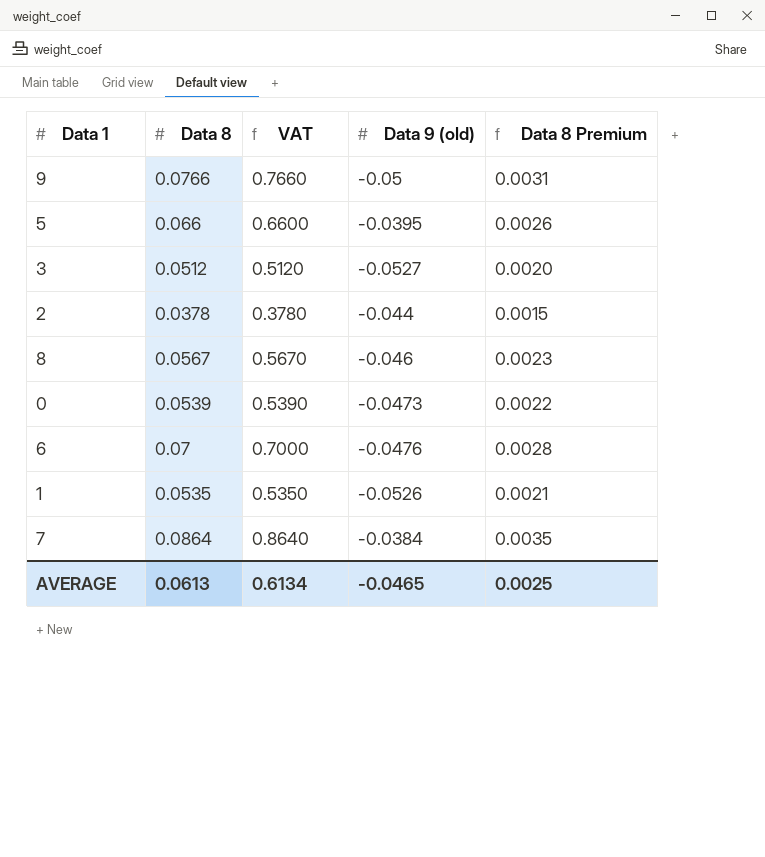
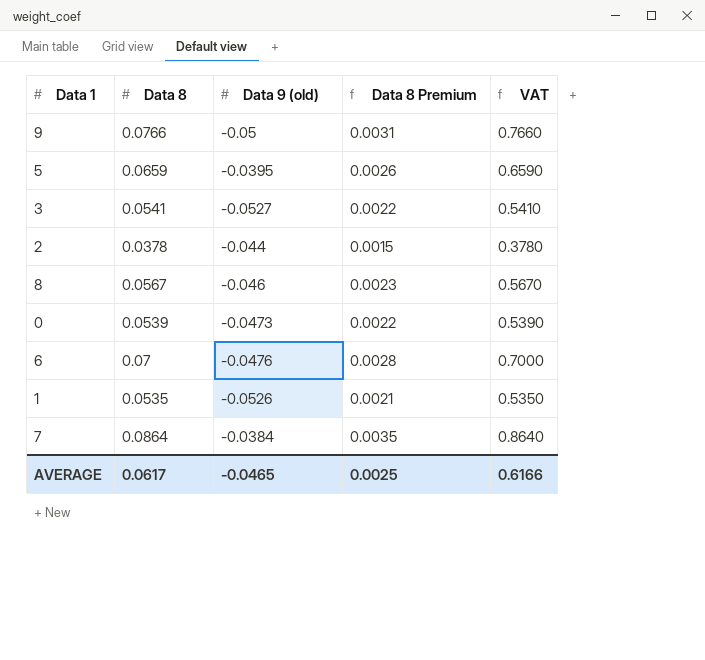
column VAT | position: 3 -> 5
5 | Data 8: 0.066 -> 0.0659
5 | VAT: 0.6600 -> 0.6590
3 | Data 8: 0.0512 -> 0.0541
3 | Data 8 Premium: 0.0020 -> 0.0022
3 | VAT: 0.5120 -> 0.5410
AVERAGE | Data 8: 0.0613 -> 0.0617
AVERAGE | VAT: 0.6134 -> 0.6166

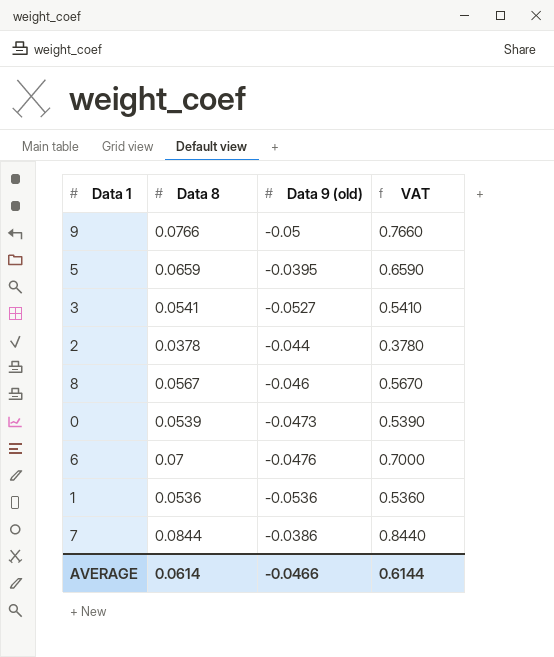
column Data 8 Premium | formula: [Data 8] * 0.04 -> none
1 | Data 8: 0.0535 -> 0.0536
1 | Data 9 (old): -0.0526 -> -0.0536
1 | VAT: 0.5350 -> 0.5360
7 | Data 8: 0.0864 -> 0.0844
7 | Data 9 (old): -0.0384 -> -0.0386
7 | VAT: 0.8640 -> 0.8440
AVERAGE | Data 8: 0.0617 -> 0.0614
AVERAGE | Data 9 (old): -0.0465 -> -0.0466
AVERAGE | VAT: 0.6166 -> 0.6144

